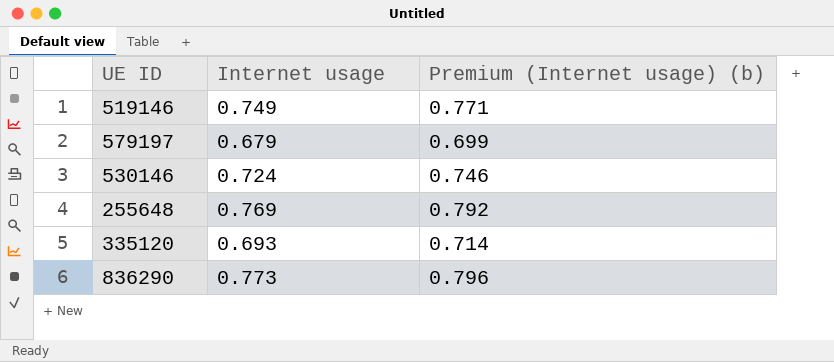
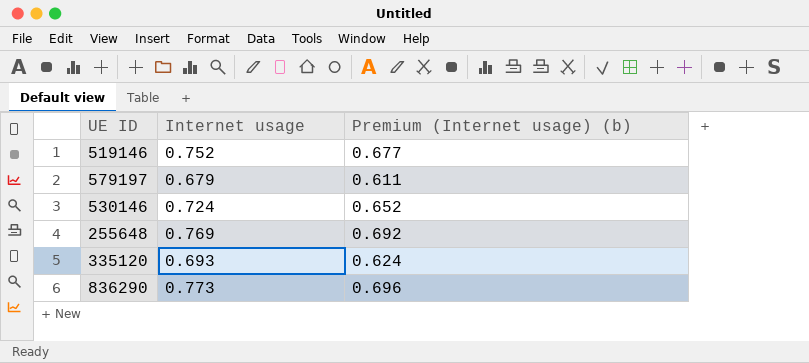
column Premium (Internet usage) (b) | formula: [Internet usage] * 1.03 -> [Internet usage] * 0.9
519146 | Internet usage: 0.749 -> 0.752

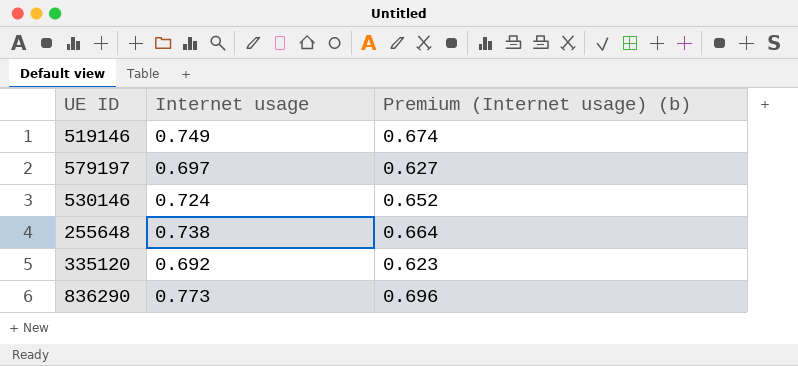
519146 | Internet usage: 0.752 -> 0.749
519146 | Premium (Internet usage) (b): 0.677 -> 0.674
579197 | Internet usage: 0.679 -> 0.697
579197 | Premium (Internet usage) (b): 0.611 -> 0.627
255648 | Internet usage: 0.769 -> 0.738
255648 | Premium (Internet usage) (b): 0.692 -> 0.664
335120 | Internet usage: 0.693 -> 0.692
335120 | Premium (Internet usage) (b): 0.624 -> 0.623

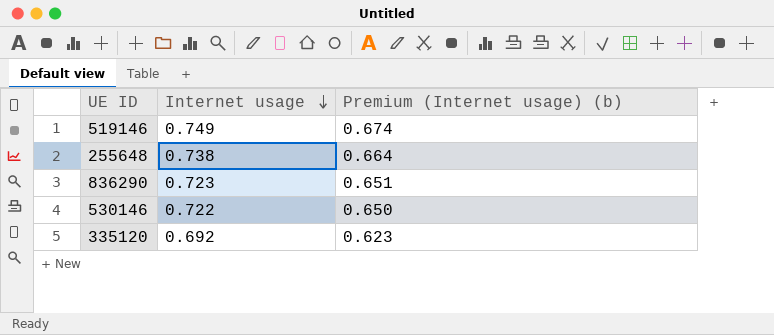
row order: none -> Internet usage descending
row 579197: 0.697 | 0.627 -> none
836290 | Internet usage: 0.773 -> 0.723
836290 | Premium (Internet usage) (b): 0.696 -> 0.651
530146 | Internet usage: 0.724 -> 0.722
530146 | Premium (Internet usage) (b): 0.652 -> 0.650

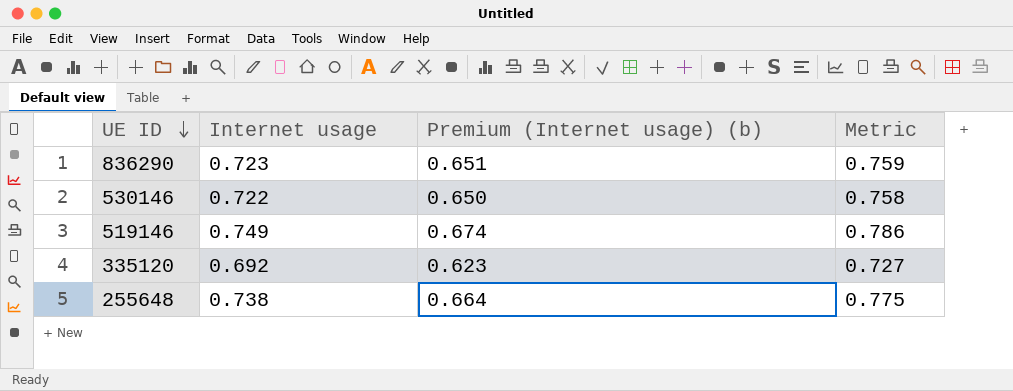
row order: Internet usage descending -> UE ID descending
column Metric | formula: none -> [Internet usage] * 1.05

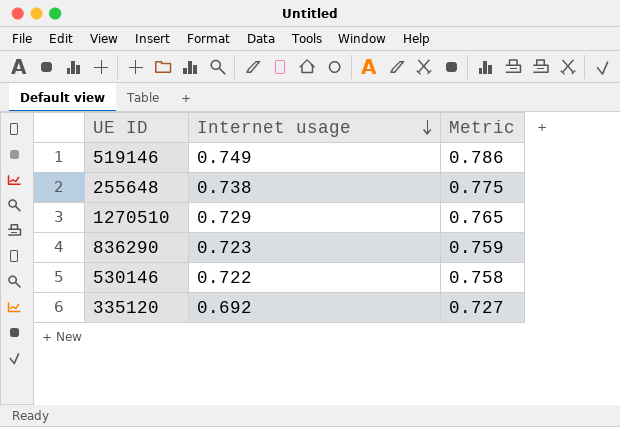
row order: UE ID descending -> Internet usage descending
column Premium (Internet usage) (b) | formula: [Internet usage] * 0.9 -> none
row 1270510: none -> 0.729 | 0.765

